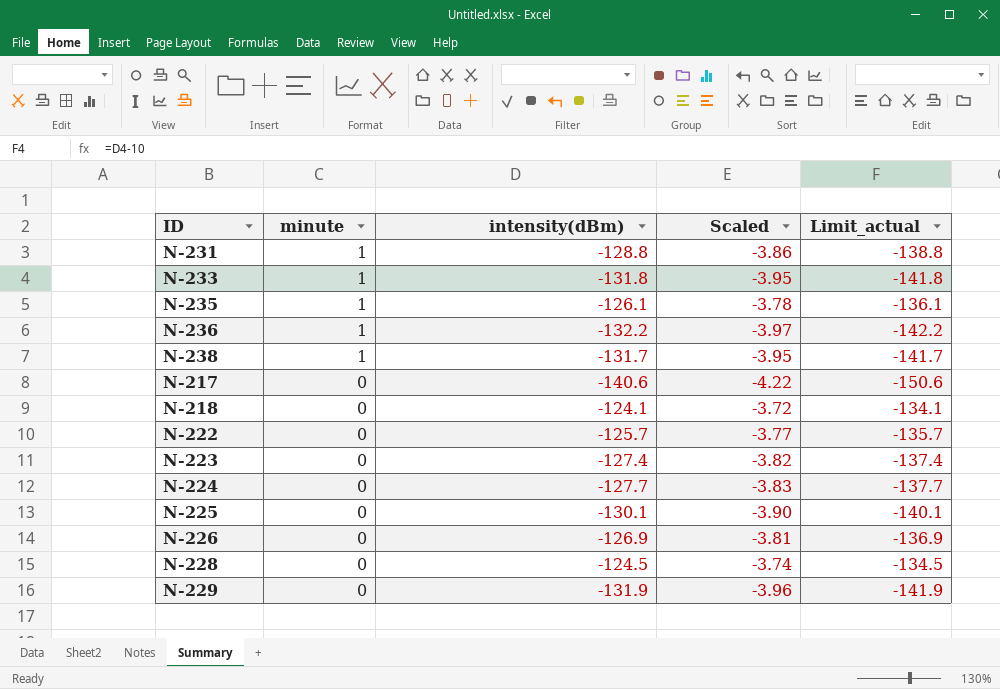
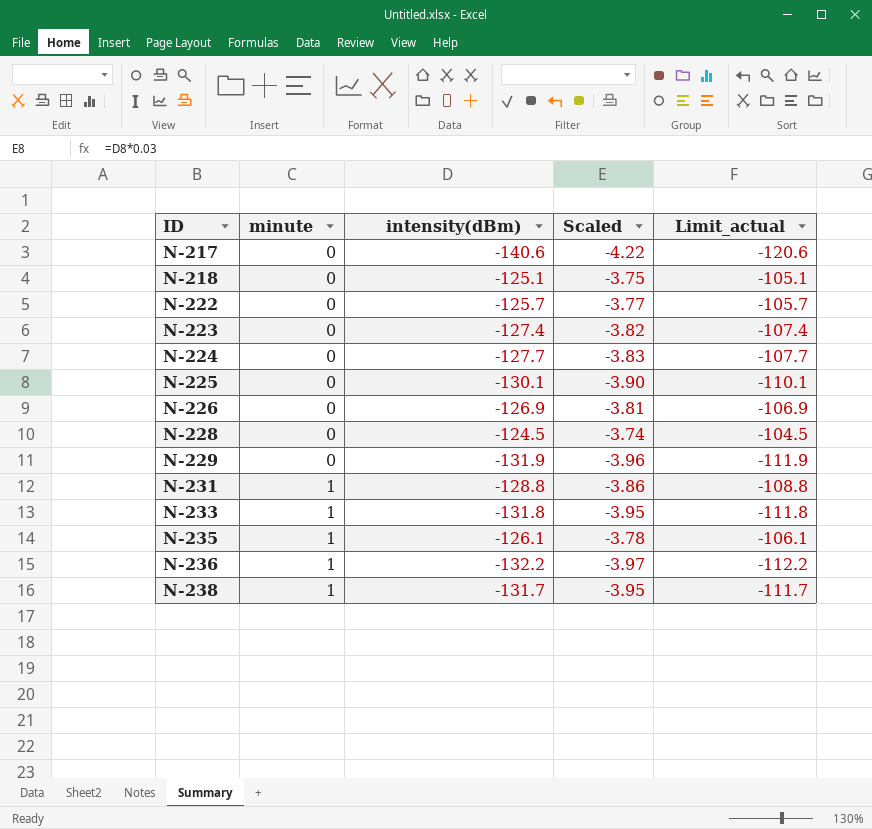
row order: minute descending -> ID ascending
column Limit_actual | formula: [intensity(dBm)] - 10 -> [intensity(dBm)] + 20
N-218 | intensity(dBm): -124.1 -> -125.1
N-218 | Scaled: -3.72 -> -3.75

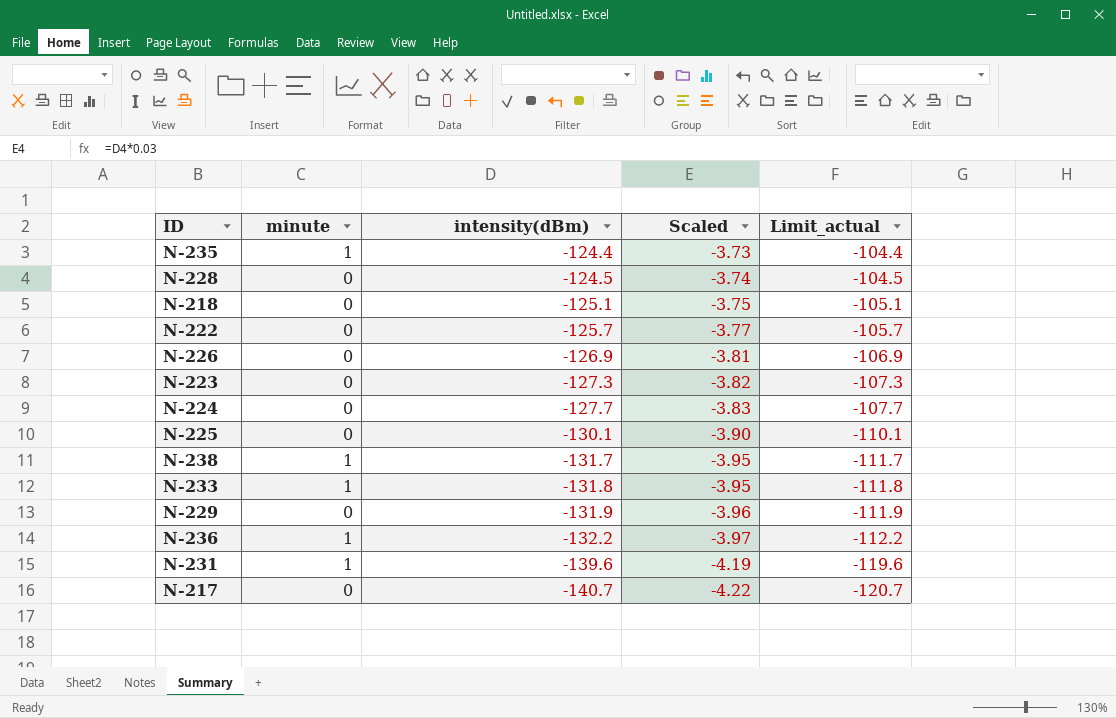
row order: ID ascending -> intensity(dBm) descending
N-235 | intensity(dBm): -126.1 -> -124.4
N-235 | Scaled: -3.78 -> -3.73
N-235 | Limit_actual: -106.1 -> -104.4
N-223 | intensity(dBm): -127.4 -> -127.3
N-223 | Limit_actual: -107.4 -> -107.3
N-231 | intensity(dBm): -128.8 -> -139.6
N-231 | Scaled: -3.86 -> -4.19
N-231 | Limit_actual: -108.8 -> -119.6
N-217 | intensity(dBm): -140.6 -> -140.7
N-217 | Limit_actual: -120.6 -> -120.7

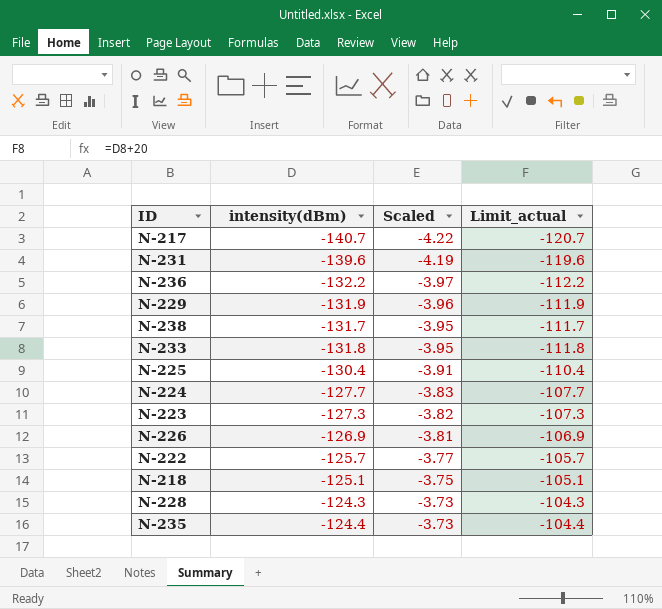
row order: intensity(dBm) descending -> Scaled ascending
column minute | position: 2 -> none
N-225 | intensity(dBm): -130.1 -> -130.4
N-225 | Scaled: -3.90 -> -3.91
N-225 | Limit_actual: -110.1 -> -110.4
N-228 | intensity(dBm): -124.5 -> -124.3
N-228 | Scaled: -3.74 -> -3.73
N-228 | Limit_actual: -104.5 -> -104.3

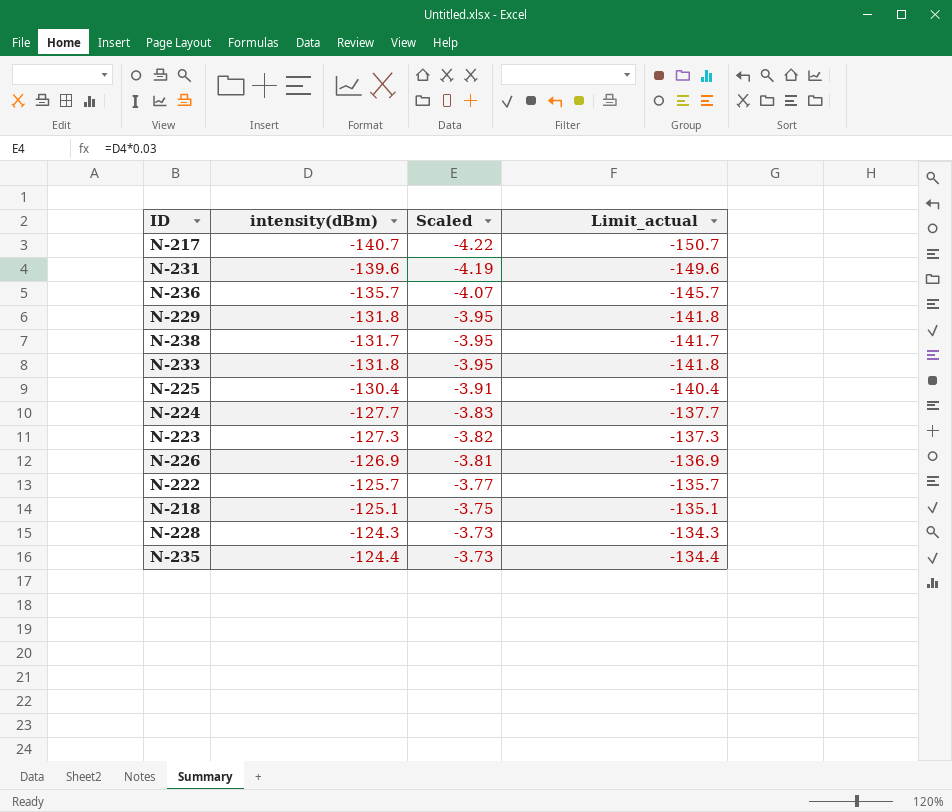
column Limit_actual | formula: [intensity(dBm)] + 20 -> [intensity(dBm)] - 10
N-236 | intensity(dBm): -132.2 -> -135.7
N-236 | Scaled: -3.97 -> -4.07
N-229 | intensity(dBm): -131.9 -> -131.8
N-229 | Scaled: -3.96 -> -3.95

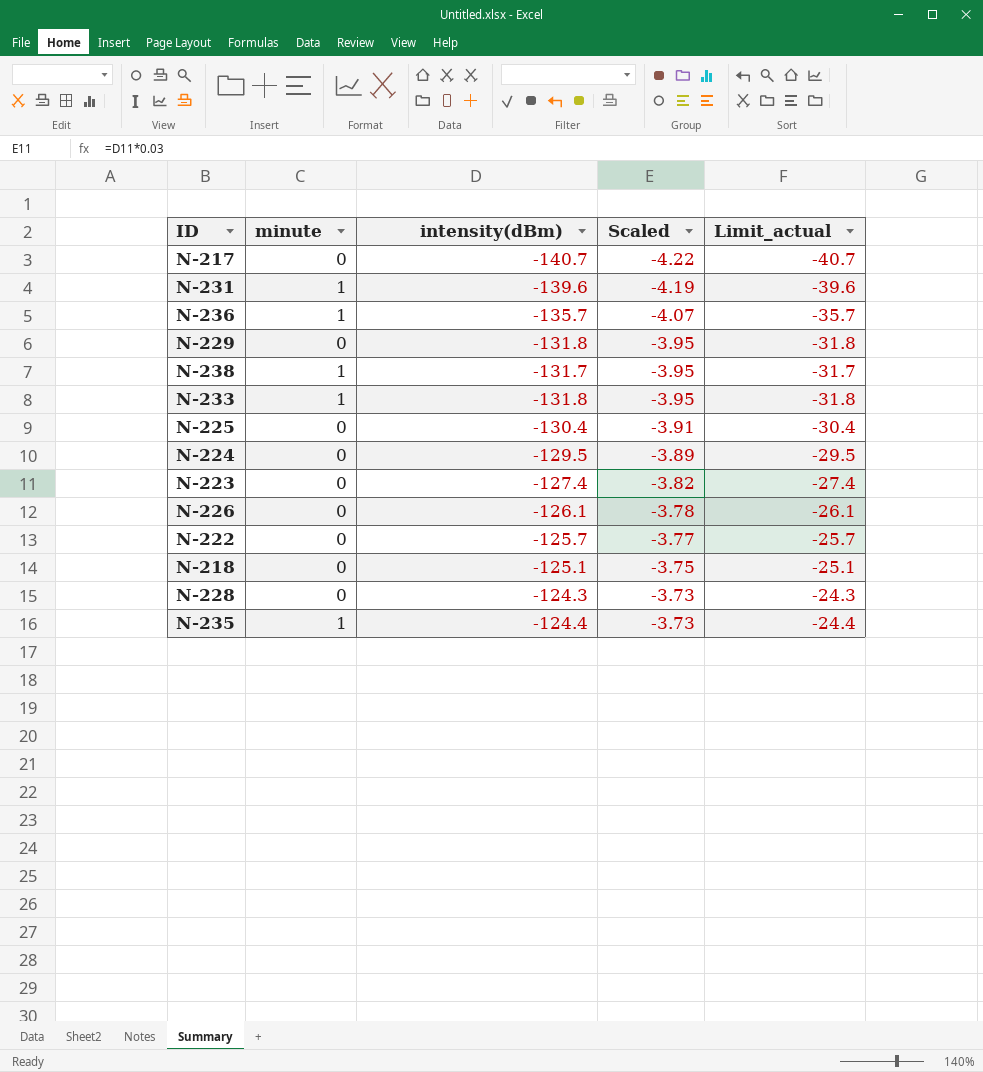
column minute | position: none -> 2
column Limit_actual | formula: [intensity(dBm)] - 10 -> [intensity(dBm)] + 100
N-224 | intensity(dBm): -127.7 -> -129.5
N-224 | Scaled: -3.83 -> -3.89
N-223 | intensity(dBm): -127.3 -> -127.4
N-226 | intensity(dBm): -126.9 -> -126.1
N-226 | Scaled: -3.81 -> -3.78

